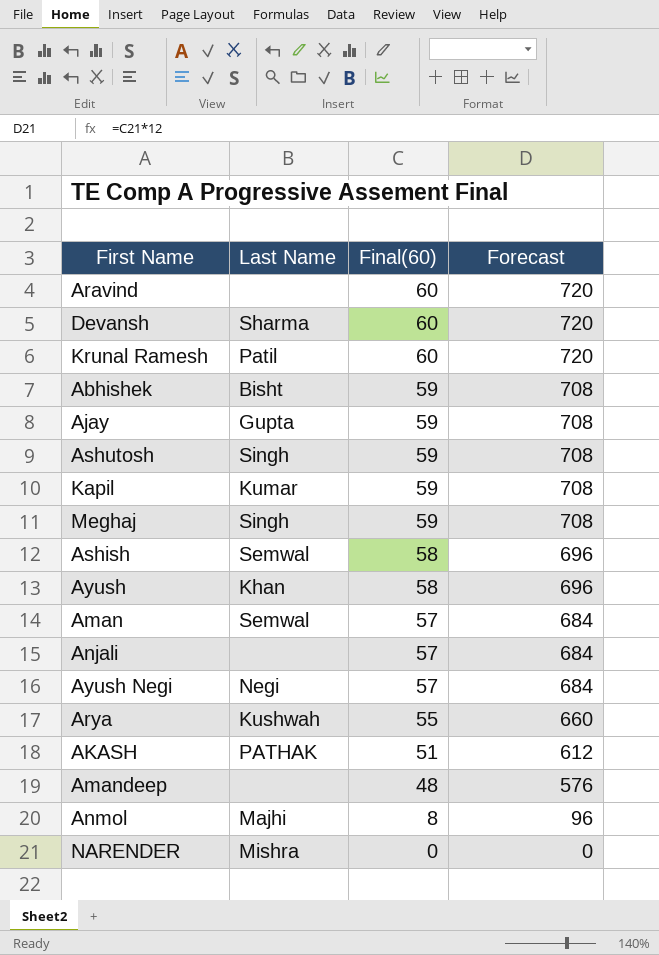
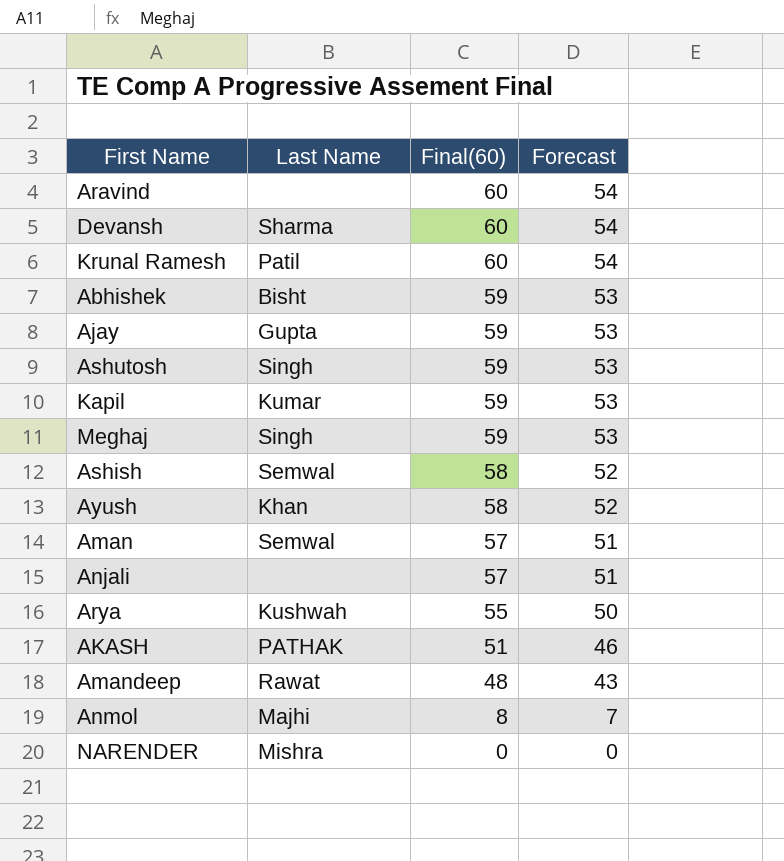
column Forecast | formula: [Final(60)] * 12 -> [Final(60)] * 0.9
row Ayush Negi: Negi | 57 | 684 -> none
Amandeep | Last Name: none -> Rawat

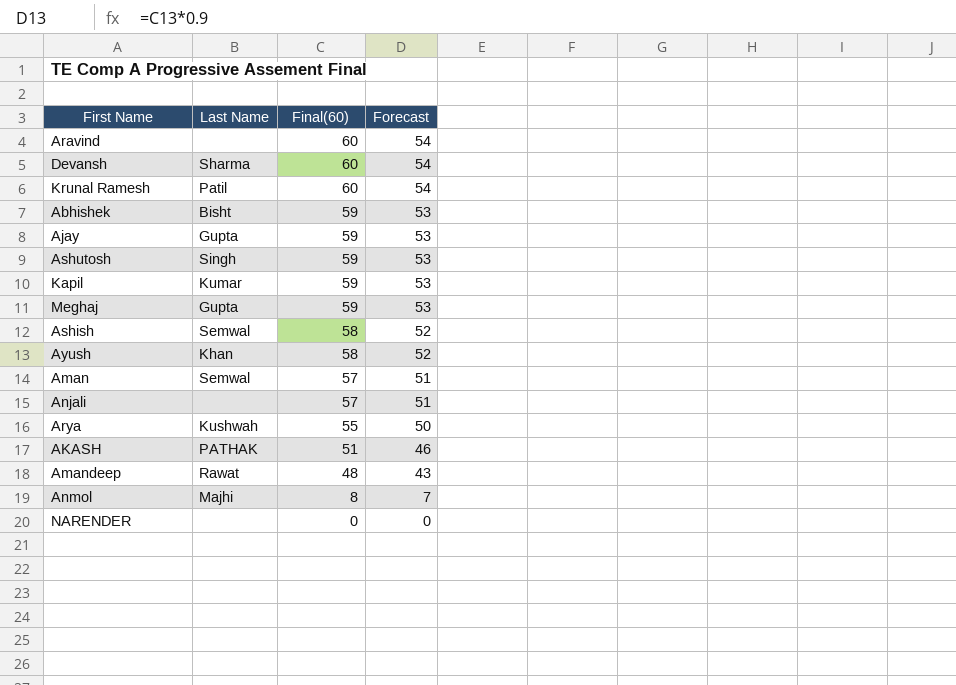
Meghaj | Last Name: Singh -> Gupta
NARENDER | Last Name: Mishra -> none

